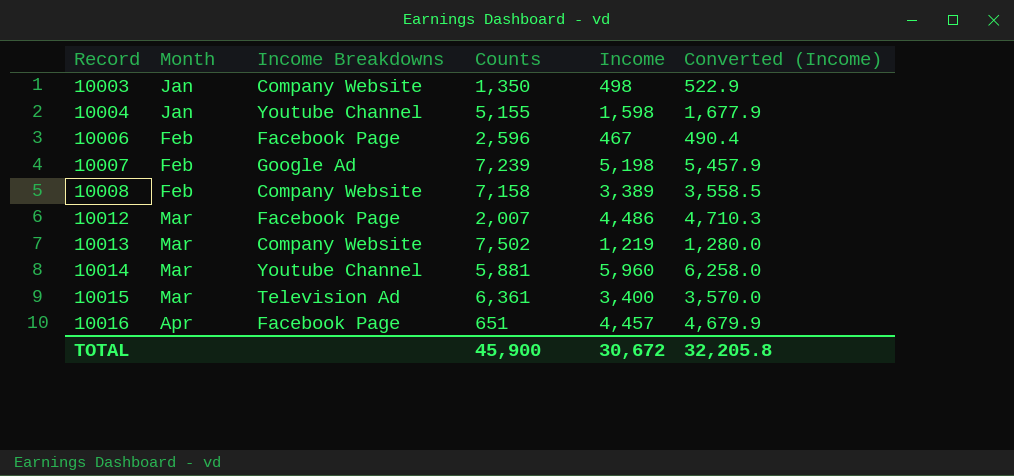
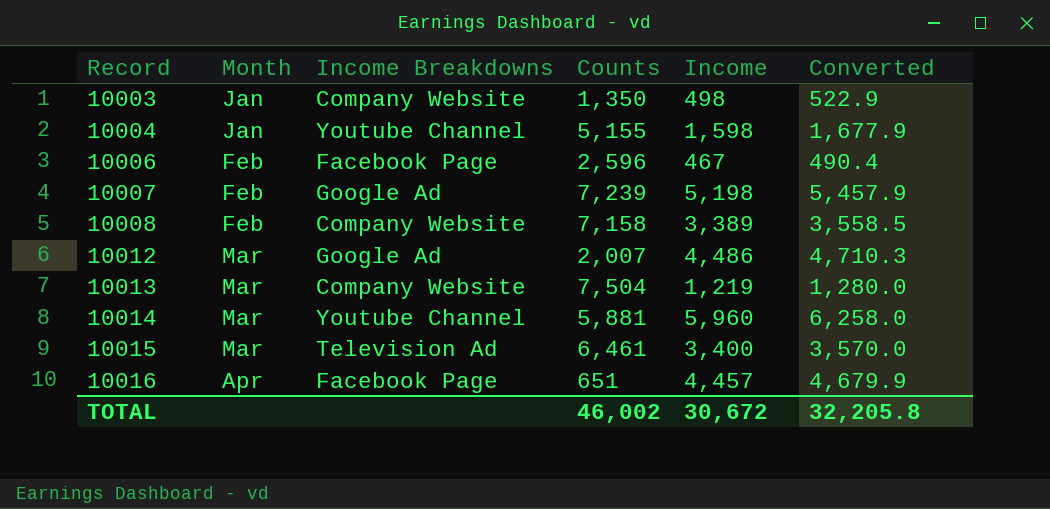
column name: Converted (Income) -> Converted
10012 | Income Breakdowns: Facebook Page -> Google Ad
10013 | Counts: 7,502 -> 7,504
10015 | Counts: 6,361 -> 6,461
TOTAL | Counts: 45,900 -> 46,002

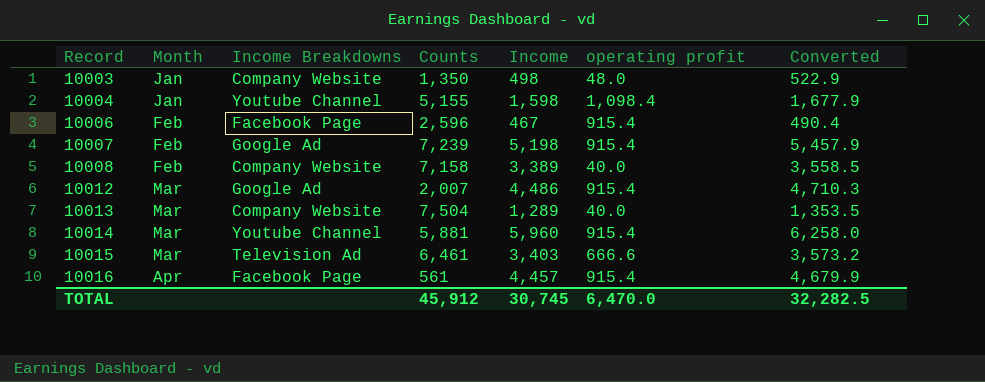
column operating profit | position: none -> 6
10013 | Income: 1,219 -> 1,289
10013 | Converted: 1,280.0 -> 1,353.5
10015 | Income: 3,400 -> 3,403
10015 | Converted: 3,570.0 -> 3,573.2
10016 | Counts: 651 -> 561
TOTAL | Counts: 46,002 -> 45,912
TOTAL | Income: 30,672 -> 30,745
TOTAL | Converted: 32,205.8 -> 32,282.5

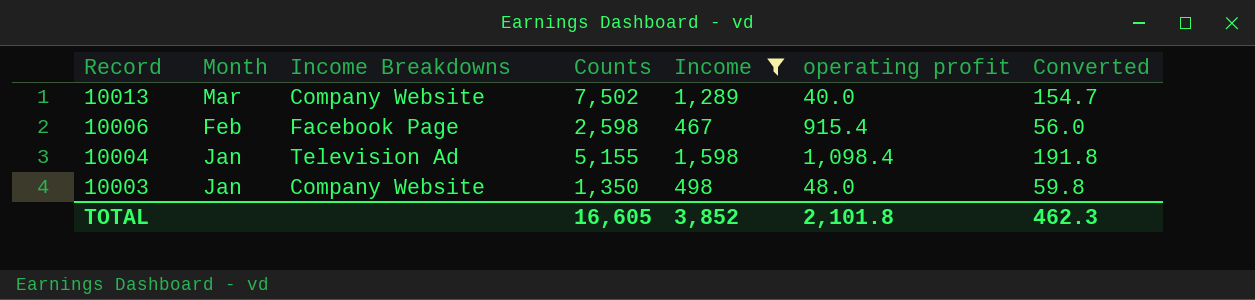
filter: none -> Income <= 1,598
row order: Record ascending -> Record descending
column Converted | formula: [Income] * 1.05 -> [Income] * 0.12
10013 | Counts: 7,504 -> 7,502
10006 | Counts: 2,596 -> 2,598
10004 | Income Breakdowns: Youtube Channel -> Television Ad
TOTAL | Counts: 45,912 -> 16,605
TOTAL | Income: 30,745 -> 3,852
TOTAL | operating profit: 6,470.0 -> 2,101.8
TOTAL | Converted: 32,282.5 -> 462.3

